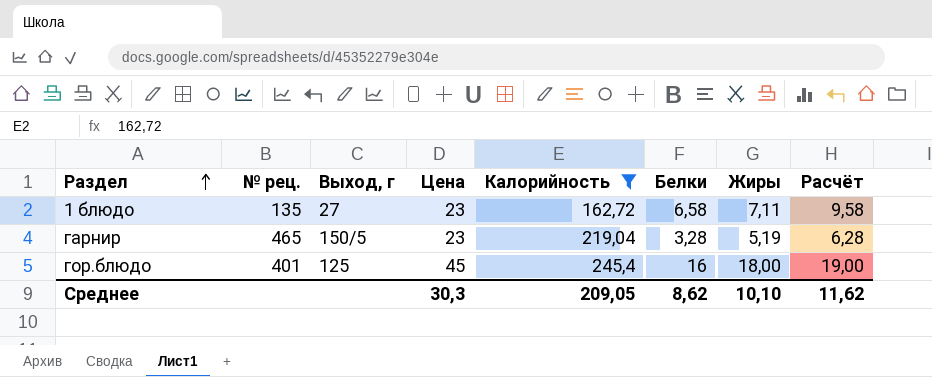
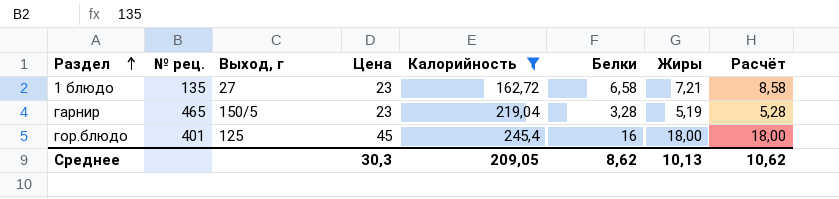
column Расчёт | formula: [Белки] + 3 -> [Белки] + 2
1 блюдо | Жиры: 7,11 -> 7,21
Среднее | Жиры: 10,10 -> 10,13
Среднее | Расчёт: 11,62 -> 10,62

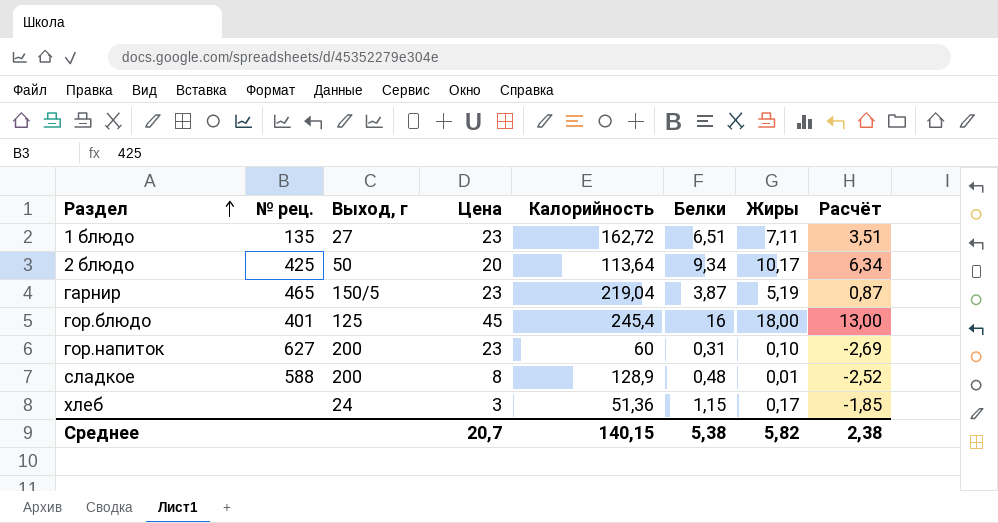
filter: Калорийность >= 162,72 -> none
column Расчёт | formula: [Белки] + 2 -> [Белки] - 3
1 блюдо | Белки: 6,58 -> 6,51
1 блюдо | Жиры: 7,21 -> 7,11
гарнир | Белки: 3,28 -> 3,87
Среднее | Цена: 30,3 -> 20,7
Среднее | Калорийность: 209,05 -> 140,15
Среднее | Белки: 8,62 -> 5,38
Среднее | Жиры: 10,13 -> 5,82
Среднее | Расчёт: 10,62 -> 2,38

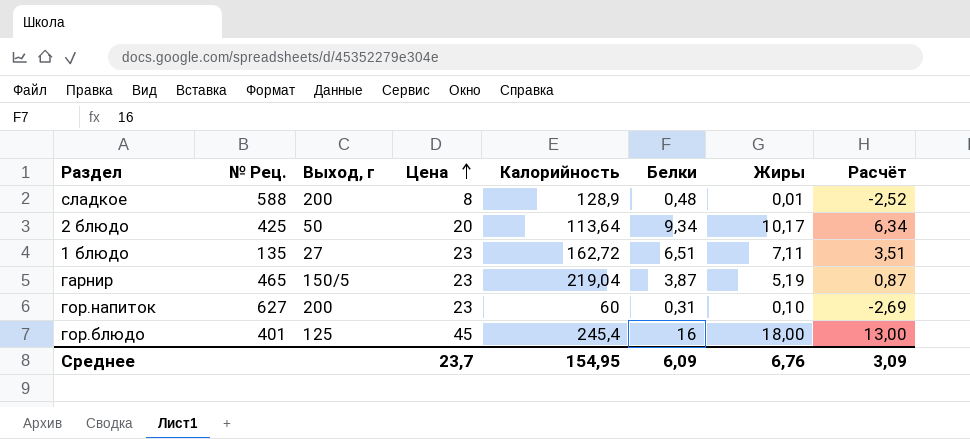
row order: Раздел ascending -> Цена ascending
column name: № рец. -> № Рец.
row хлеб: none | 24 | 3 | 51,36 | 1,15 | 0,17 | -1,85 -> none
Среднее | Цена: 20,7 -> 23,7
Среднее | Калорийность: 140,15 -> 154,95
Среднее | Белки: 5,38 -> 6,09
Среднее | Жиры: 5,82 -> 6,76
Среднее | Расчёт: 2,38 -> 3,09

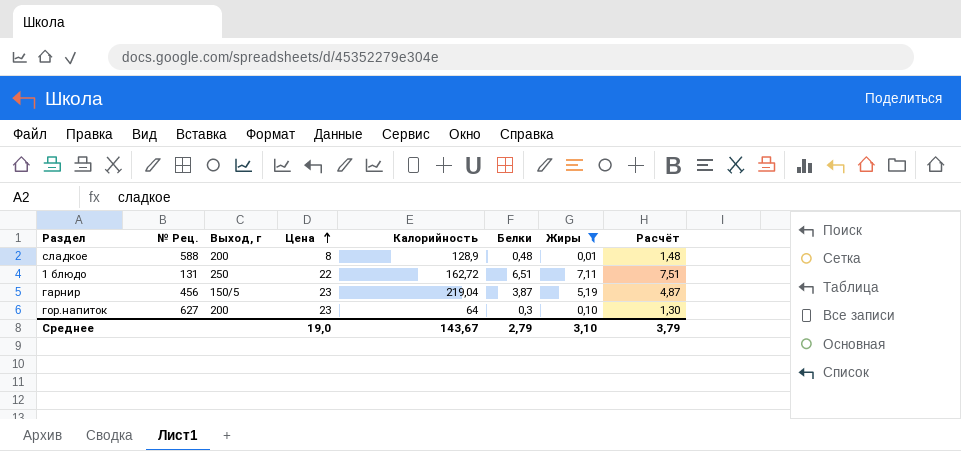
filter: none -> Жиры <= 7,11
column Расчёт | formula: [Белки] - 3 -> [Белки] + 1
1 блюдо | № Рец.: 135 -> 131
1 блюдо | Выход, г: 27 -> 250
1 блюдо | Цена: 23 -> 22
гарнир | № Рец.: 465 -> 456
гор.напиток | Калорийность: 60 -> 64
гор.напиток | Белки: 0,31 -> 0,3
Среднее | Цена: 23,7 -> 19,0
Среднее | Калорийность: 154,95 -> 143,67
Среднее | Белки: 6,09 -> 2,79
Среднее | Жиры: 6,76 -> 3,10
Среднее | Расчёт: 3,09 -> 3,79

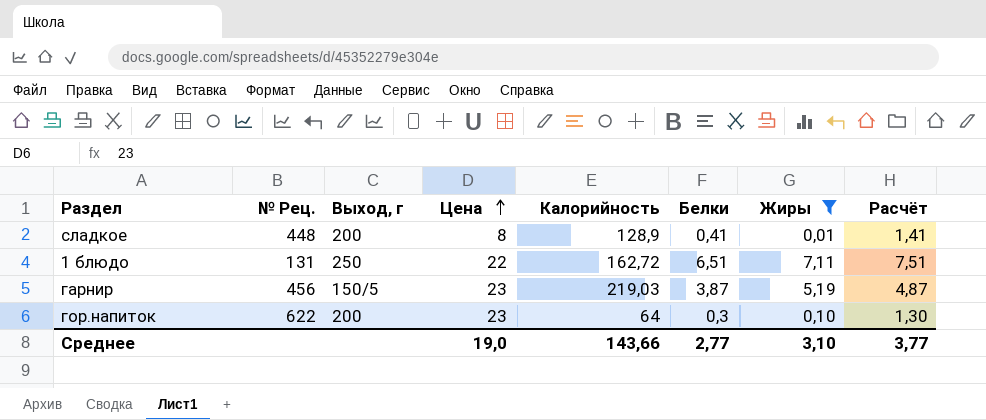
сладкое | № Рец.: 588 -> 448
сладкое | Белки: 0,48 -> 0,41
сладкое | Расчёт: 1,48 -> 1,41
гарнир | Калорийность: 219,04 -> 219,03
гор.напиток | № Рец.: 627 -> 622
Среднее | Калорийность: 143,67 -> 143,66
Среднее | Белки: 2,79 -> 2,77
Среднее | Расчёт: 3,79 -> 3,77

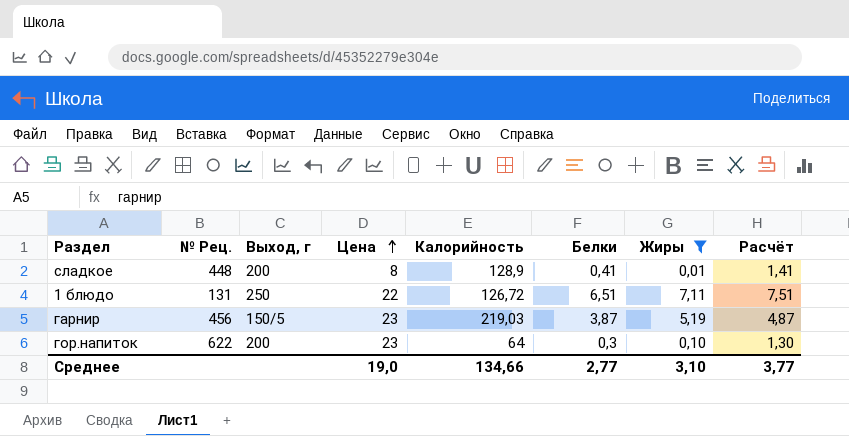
1 блюдо | Калорийность: 162,72 -> 126,72
Среднее | Калорийность: 143,66 -> 134,66

